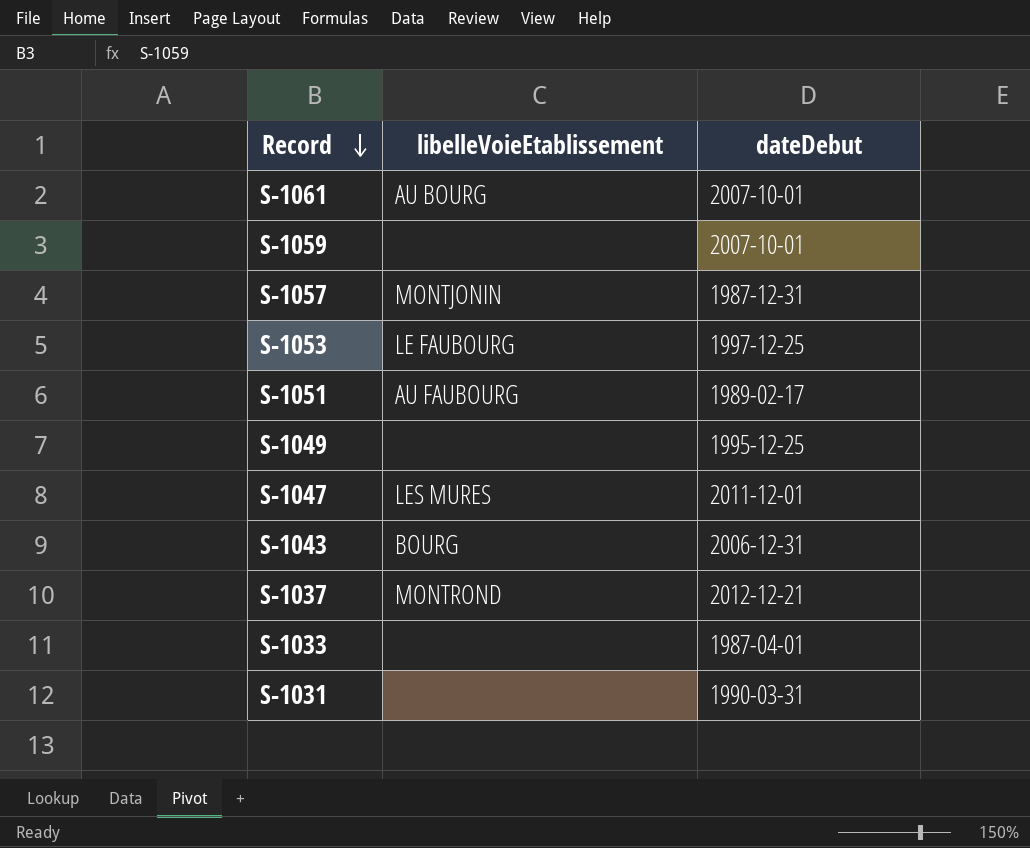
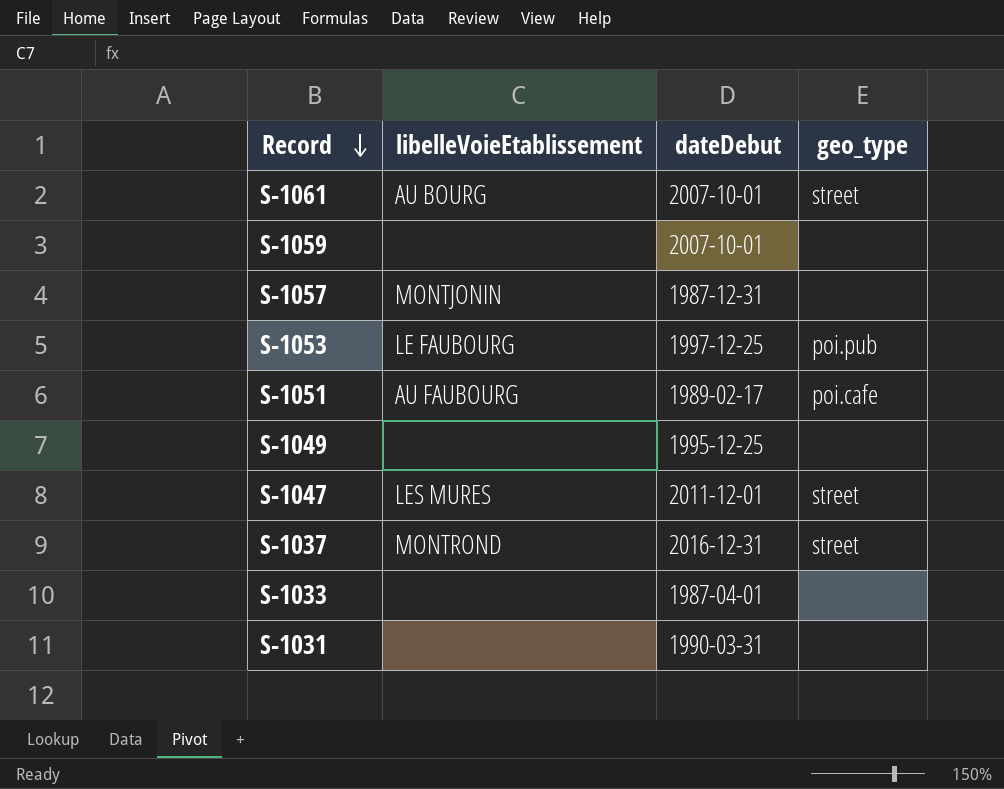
column geo_type | position: none -> 4
row S-1043: BOURG | 2006-12-31 -> none
S-1037 | dateDebut: 2012-12-21 -> 2016-12-31

